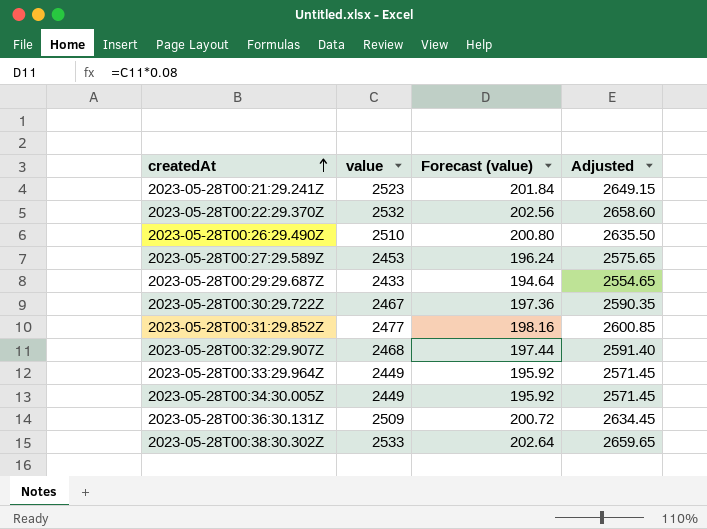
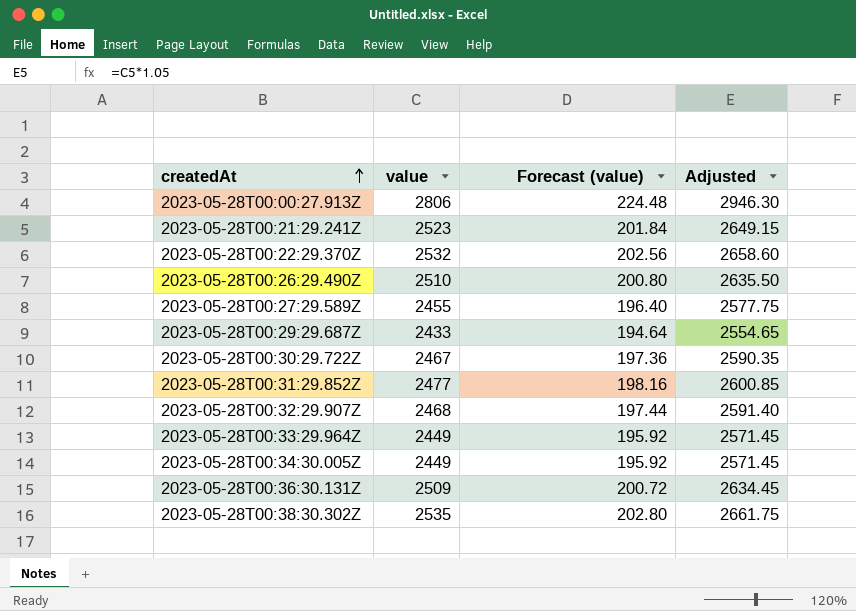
row 2023-05-28T00:00:27.913Z: none -> 2806 | 224.48 | 2946.30
2023-05-28T00:27:29.589Z | value: 2453 -> 2455
2023-05-28T00:27:29.589Z | Forecast (value): 196.24 -> 196.40
2023-05-28T00:27:29.589Z | Adjusted: 2575.65 -> 2577.75
2023-05-28T00:38:30.302Z | value: 2533 -> 2535
2023-05-28T00:38:30.302Z | Forecast (value): 202.64 -> 202.80
2023-05-28T00:38:30.302Z | Adjusted: 2659.65 -> 2661.75

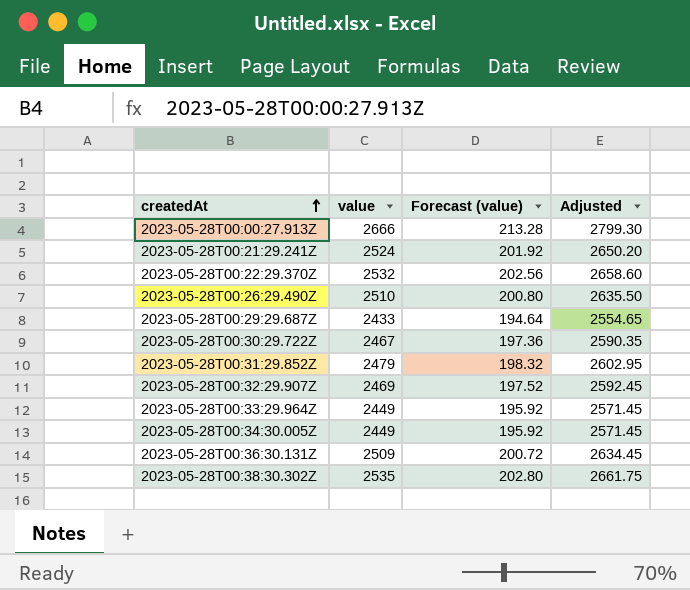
row 2023-05-28T00:27:29.589Z: 2455 | 196.40 | 2577.75 -> none
2023-05-28T00:00:27.913Z | value: 2806 -> 2666
2023-05-28T00:00:27.913Z | Forecast (value): 224.48 -> 213.28
2023-05-28T00:00:27.913Z | Adjusted: 2946.30 -> 2799.30
2023-05-28T00:21:29.241Z | value: 2523 -> 2524
2023-05-28T00:21:29.241Z | Forecast (value): 201.84 -> 201.92
2023-05-28T00:21:29.241Z | Adjusted: 2649.15 -> 2650.20
2023-05-28T00:31:29.852Z | value: 2477 -> 2479
2023-05-28T00:31:29.852Z | Forecast (value): 198.16 -> 198.32
2023-05-28T00:31:29.852Z | Adjusted: 2600.85 -> 2602.95
2023-05-28T00:32:29.907Z | value: 2468 -> 2469
2023-05-28T00:32:29.907Z | Forecast (value): 197.44 -> 197.52
2023-05-28T00:32:29.907Z | Adjusted: 2591.40 -> 2592.45

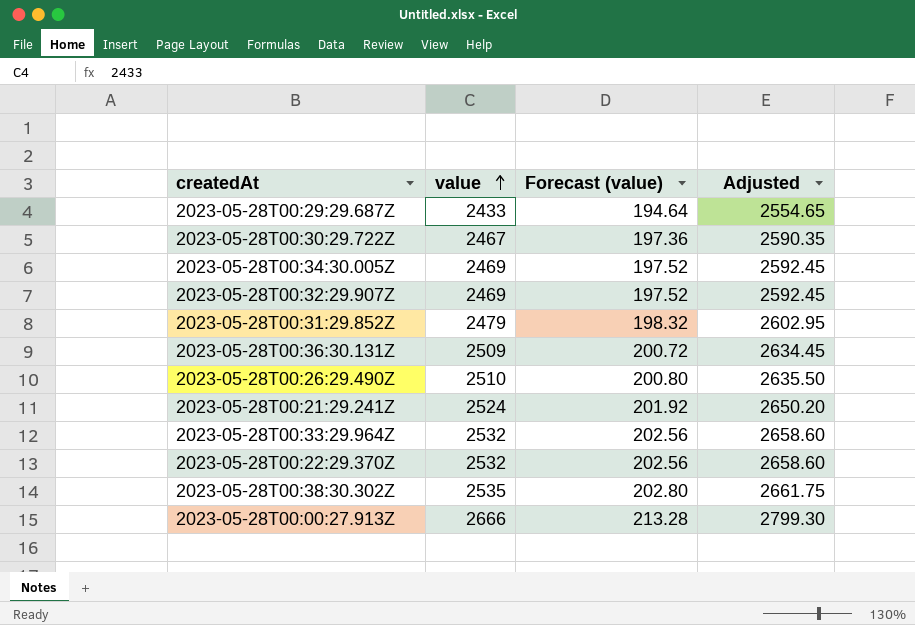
row order: createdAt ascending -> value ascending
2023-05-28T00:34:30.005Z | value: 2449 -> 2469
2023-05-28T00:34:30.005Z | Forecast (value): 195.92 -> 197.52
2023-05-28T00:34:30.005Z | Adjusted: 2571.45 -> 2592.45
2023-05-28T00:33:29.964Z | value: 2449 -> 2532
2023-05-28T00:33:29.964Z | Forecast (value): 195.92 -> 202.56
2023-05-28T00:33:29.964Z | Adjusted: 2571.45 -> 2658.60

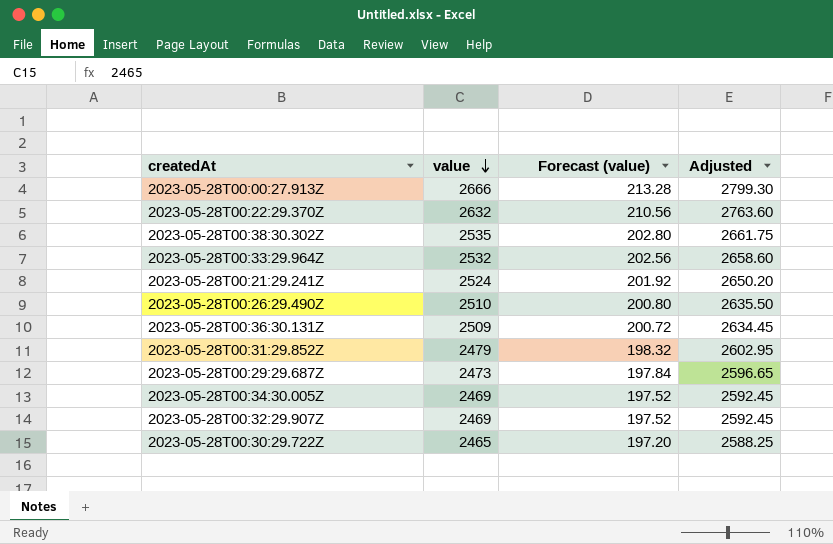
row order: value ascending -> value descending
2023-05-28T00:22:29.370Z | value: 2532 -> 2632
2023-05-28T00:22:29.370Z | Forecast (value): 202.56 -> 210.56
2023-05-28T00:22:29.370Z | Adjusted: 2658.60 -> 2763.60
2023-05-28T00:29:29.687Z | value: 2433 -> 2473
2023-05-28T00:29:29.687Z | Forecast (value): 194.64 -> 197.84
2023-05-28T00:29:29.687Z | Adjusted: 2554.65 -> 2596.65
2023-05-28T00:30:29.722Z | value: 2467 -> 2465
2023-05-28T00:30:29.722Z | Forecast (value): 197.36 -> 197.20
2023-05-28T00:30:29.722Z | Adjusted: 2590.35 -> 2588.25

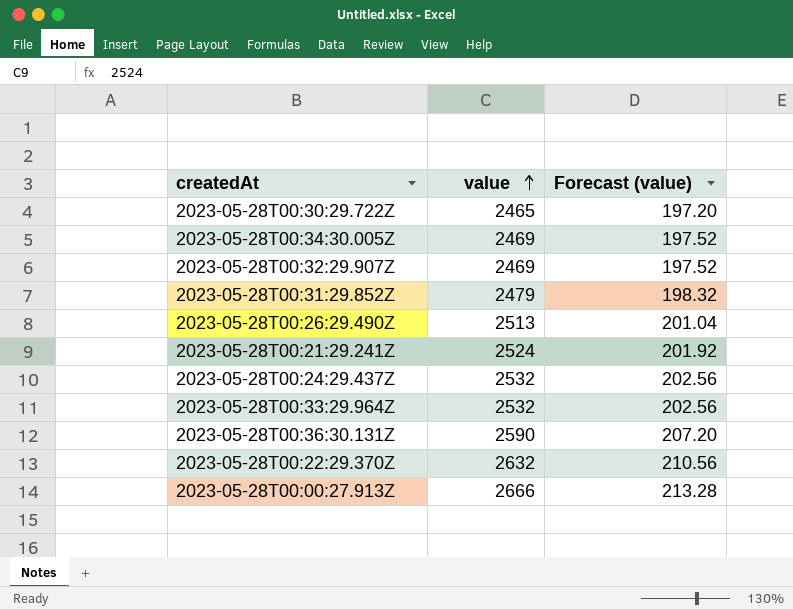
row order: value descending -> value ascending
column Adjusted | formula: [value] * 1.05 -> none
row 2023-05-28T00:38:30.302Z: 2535 | 202.80 | 2661.75 -> none
row 2023-05-28T00:29:29.687Z: 2473 | 197.84 | 2596.65 -> none
2023-05-28T00:26:29.490Z | value: 2510 -> 2513
2023-05-28T00:26:29.490Z | Forecast (value): 200.80 -> 201.04
row 2023-05-28T00:24:29.437Z: none -> 2532 | 202.56
2023-05-28T00:36:30.131Z | value: 2509 -> 2590
2023-05-28T00:36:30.131Z | Forecast (value): 200.72 -> 207.20

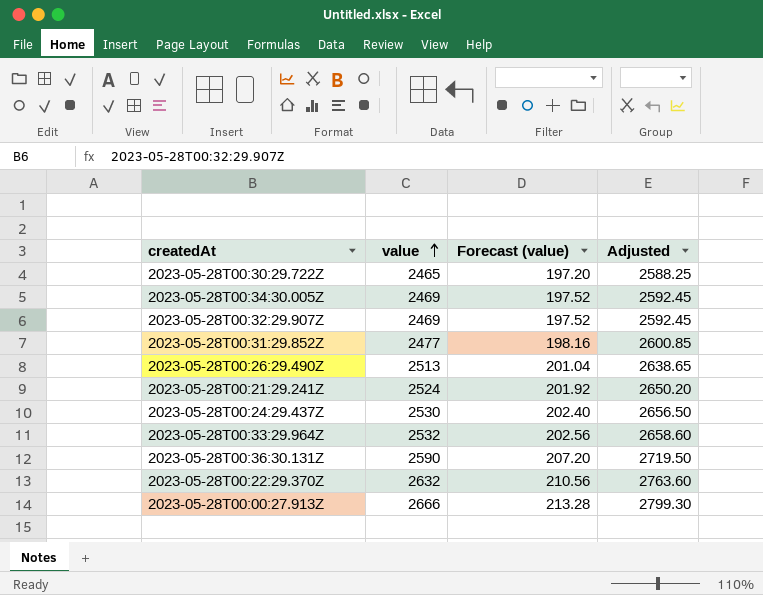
column Adjusted | formula: none -> [value] * 1.05
2023-05-28T00:31:29.852Z | value: 2479 -> 2477
2023-05-28T00:31:29.852Z | Forecast (value): 198.32 -> 198.16
2023-05-28T00:24:29.437Z | value: 2532 -> 2530
2023-05-28T00:24:29.437Z | Forecast (value): 202.56 -> 202.40

